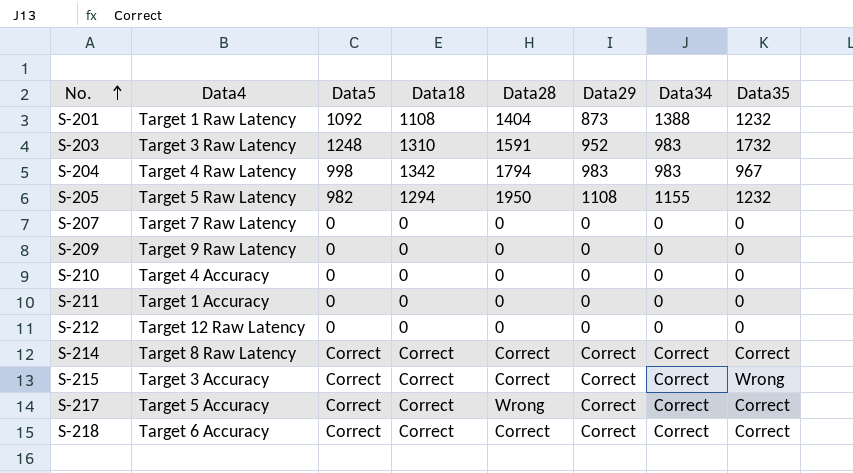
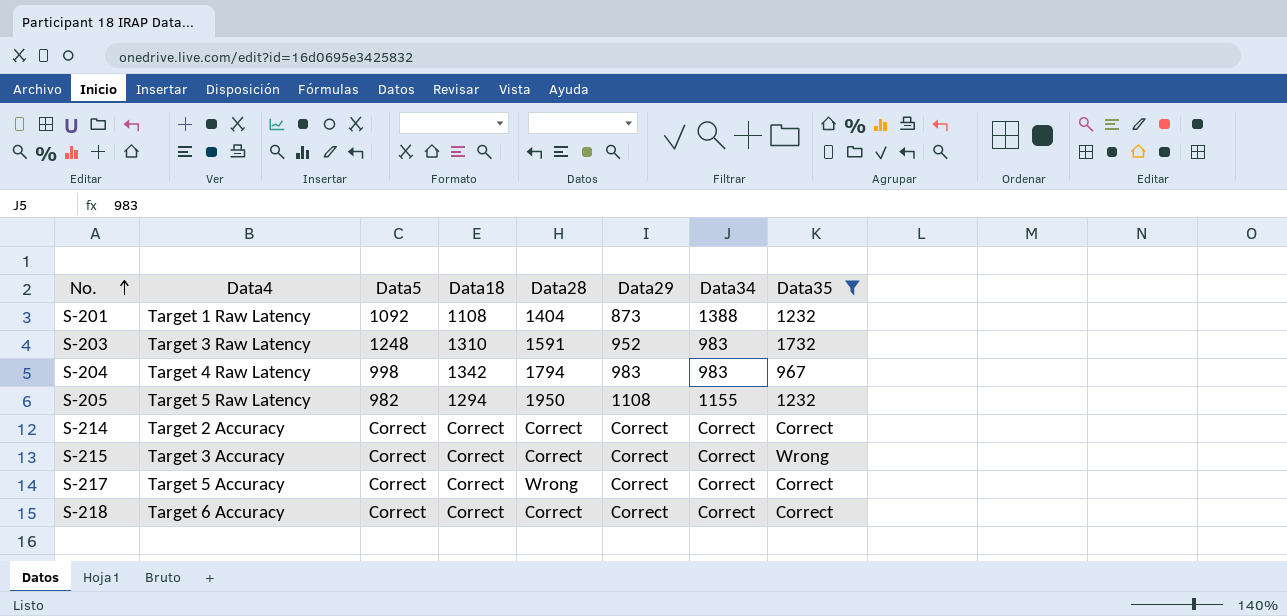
filter: none -> Data35 != 0
S-214 | Data4: Target 8 Raw Latency -> Target 2 Accuracy

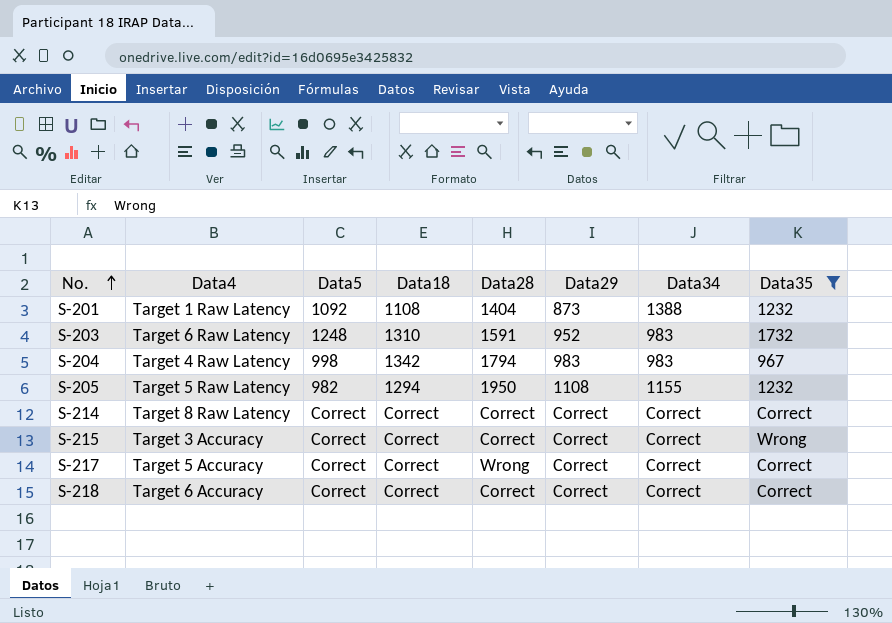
S-203 | Data4: Target 3 Raw Latency -> Target 6 Raw Latency
S-214 | Data4: Target 2 Accuracy -> Target 8 Raw Latency

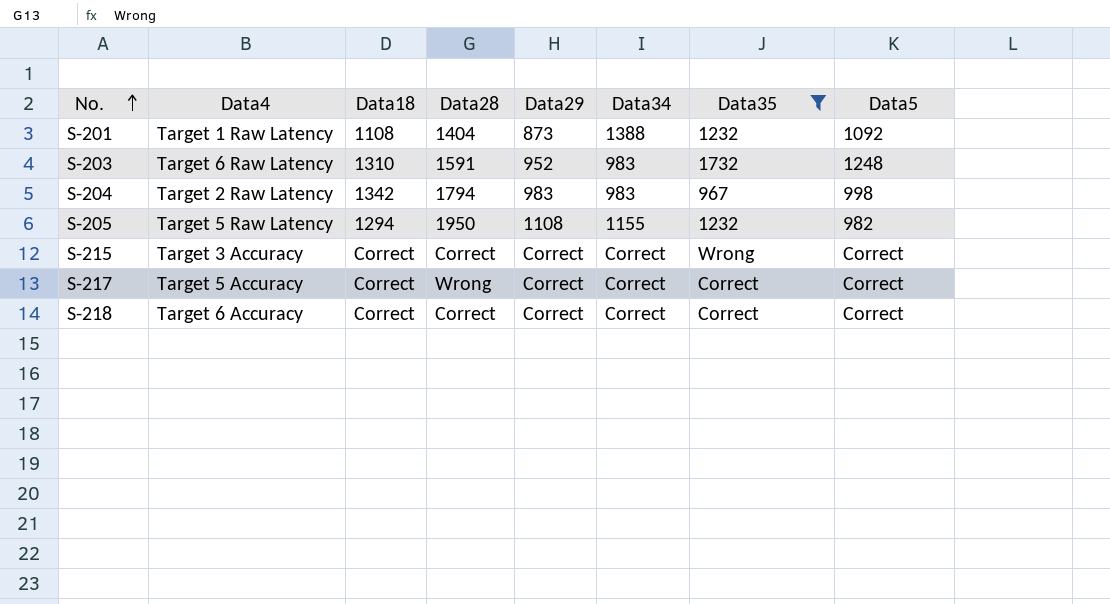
column Data5 | position: 3 -> 8
row S-214: Target 8 Raw Latency | Correct | Correct | Correct | Correct | Correct | Correct -> none
S-204 | Data4: Target 4 Raw Latency -> Target 2 Raw Latency

